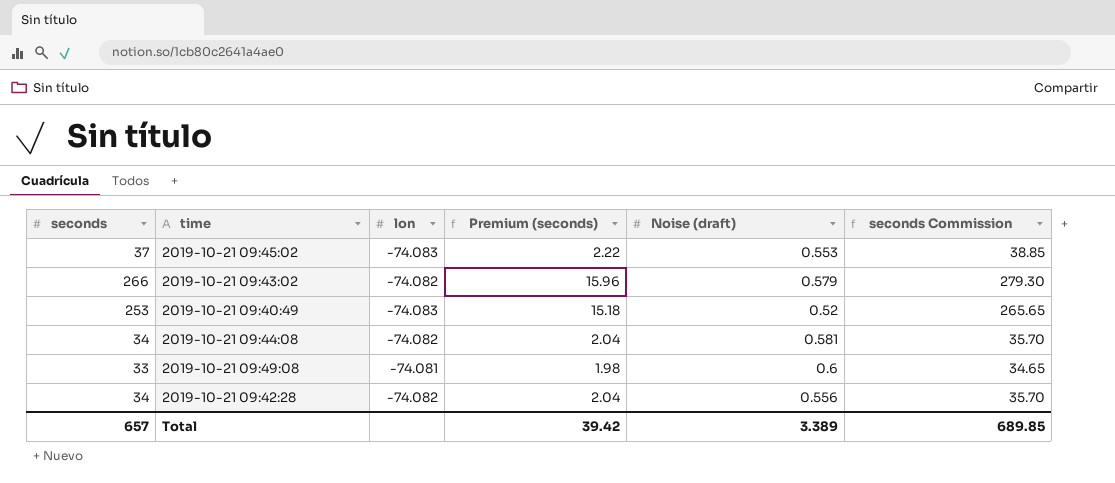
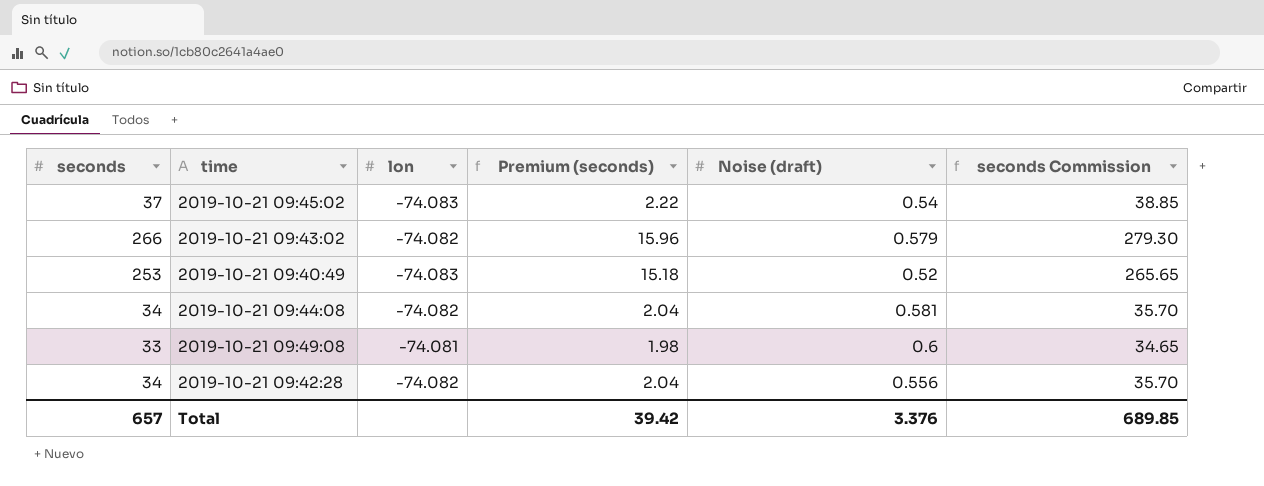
2019-10-21 09:45:02 | Noise (draft): 0.553 -> 0.54
Total | Noise (draft): 3.389 -> 3.376

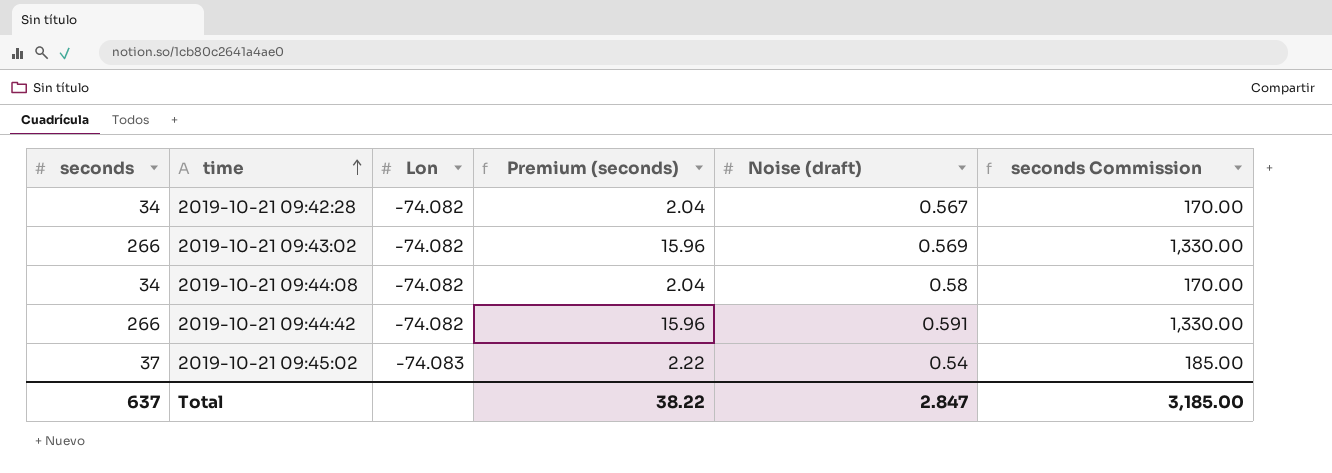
row order: none -> time ascending
column name: lon -> Lon
column seconds Commission | formula: [seconds] * 1.05 -> [seconds] * 5
row 2019-10-21 09:40:49: 253 | -74.083 | 15.18 | 0.52 | 265.65 -> none
row 2019-10-21 09:49:08: 33 | -74.081 | 1.98 | 0.6 | 34.65 -> none
2019-10-21 09:42:28 | Noise (draft): 0.556 -> 0.567
2019-10-21 09:43:02 | Noise (draft): 0.579 -> 0.569
2019-10-21 09:44:08 | Noise (draft): 0.581 -> 0.58
row 2019-10-21 09:44:42: none -> 266 | -74.082 | 15.96 | 0.591 | 1,330.00
Total | seconds: 657 -> 637
Total | Premium (seconds): 39.42 -> 38.22
Total | Noise (draft): 3.376 -> 2.847
Total | seconds Commission: 689.85 -> 3,185.00

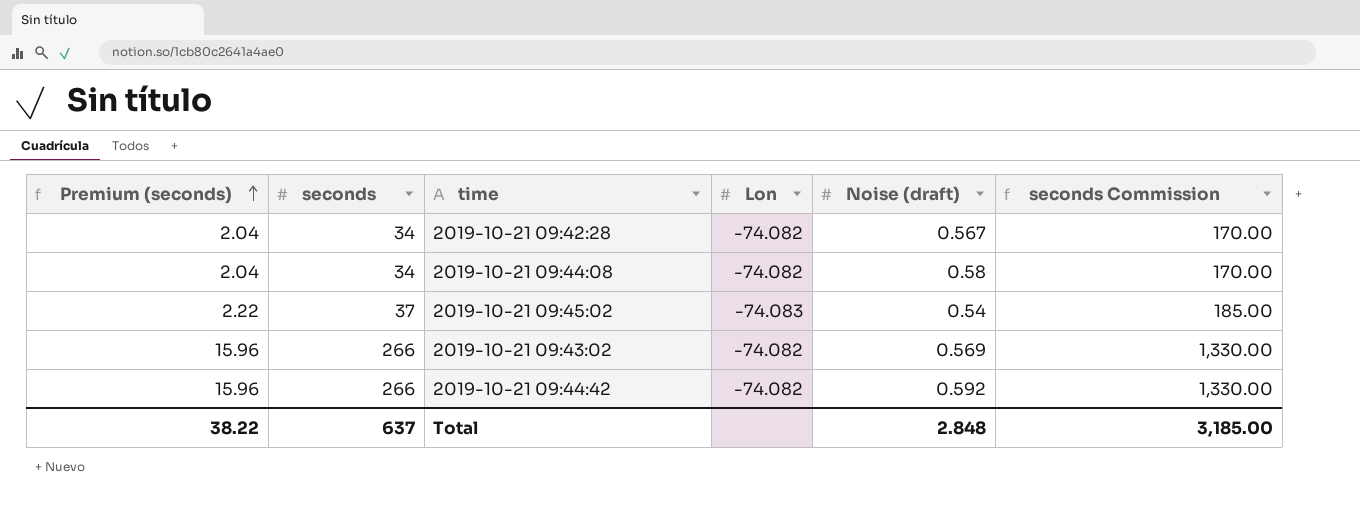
row order: time ascending -> Premium (seconds) ascending
column Premium (seconds) | position: 4 -> 1
2019-10-21 09:44:42 | Noise (draft): 0.591 -> 0.592
Total | Noise (draft): 2.847 -> 2.848

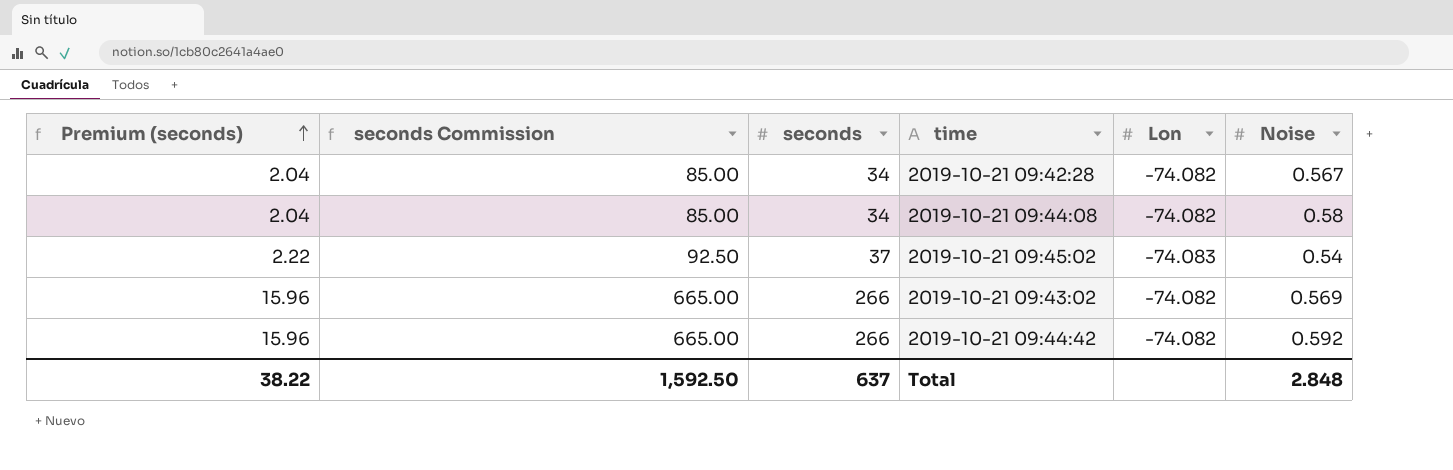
column seconds Commission | formula: [seconds] * 5 -> [seconds] * 2.5
column seconds Commission | position: 6 -> 2
column name: Noise (draft) -> Noise
Total | seconds Commission: 3,185.00 -> 1,592.50

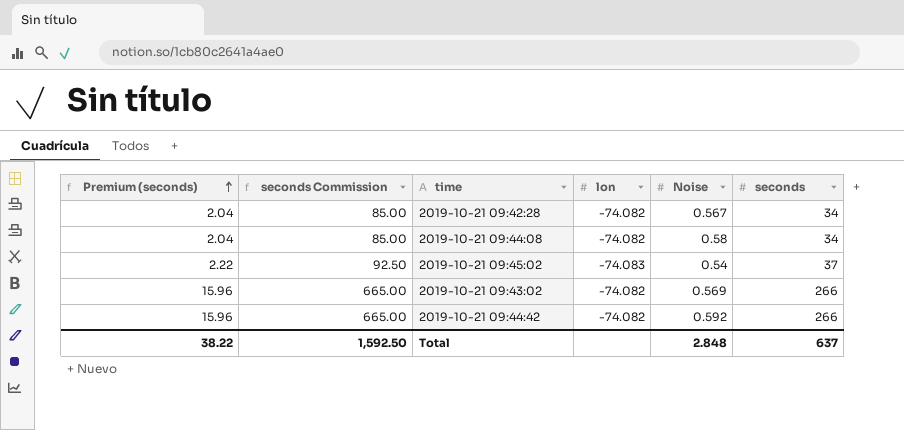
column name: Lon -> lon
column seconds | position: 3 -> 6

